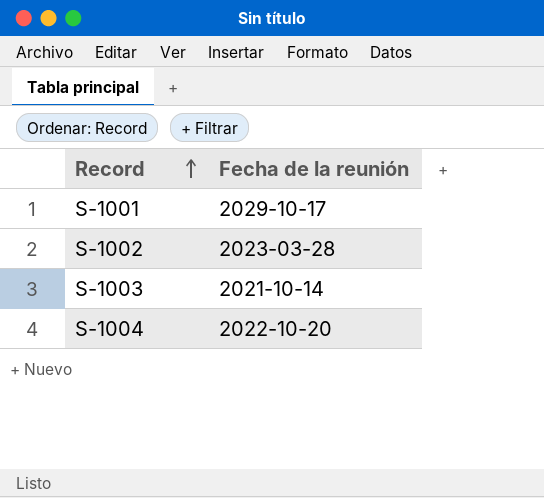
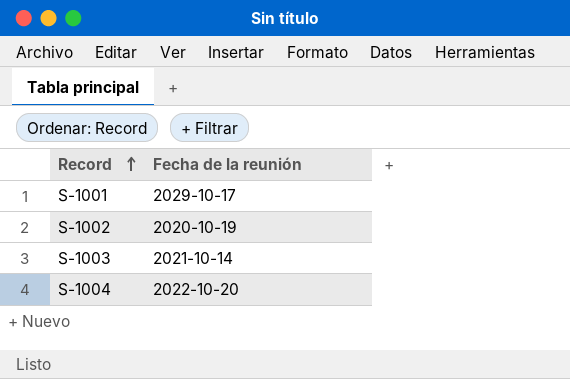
S-1002 | Fecha de la reunión: 2023-03-28 -> 2020-10-19

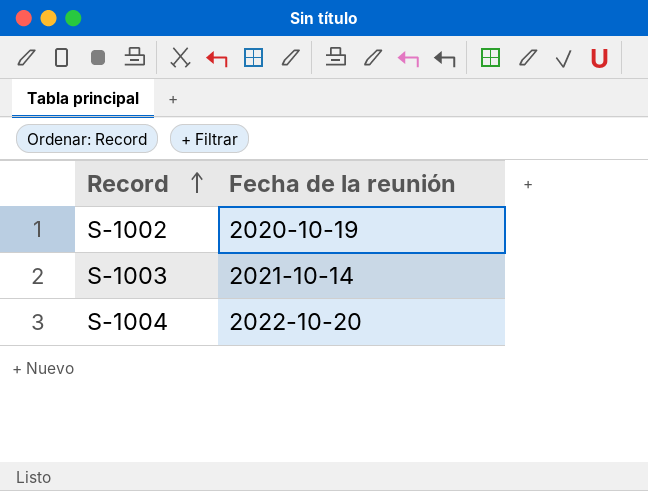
row S-1001: 2029-10-17 -> none

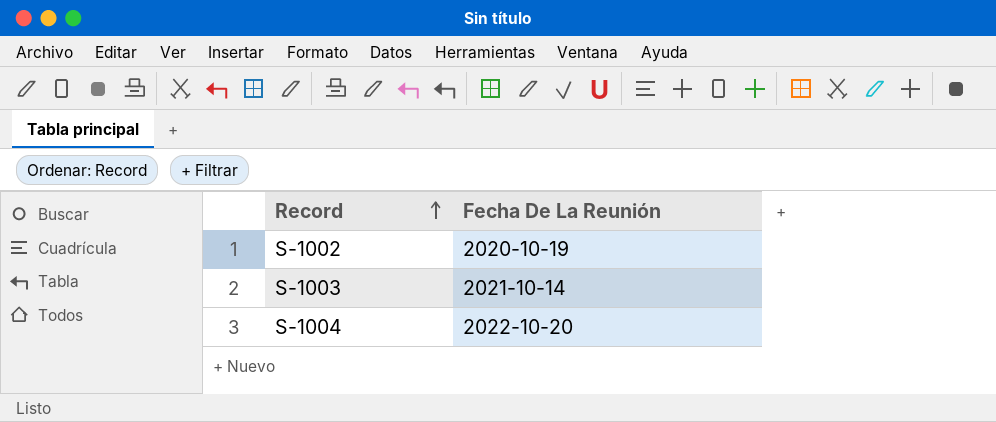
column name: Fecha de la reunión -> Fecha De La Reunión

